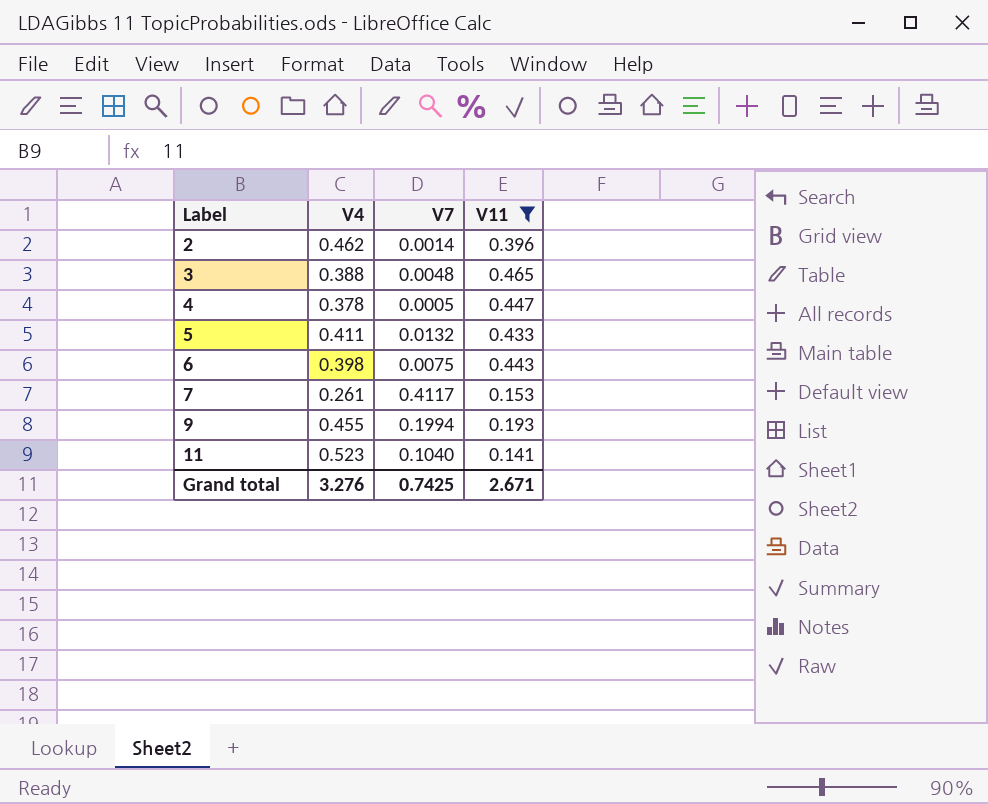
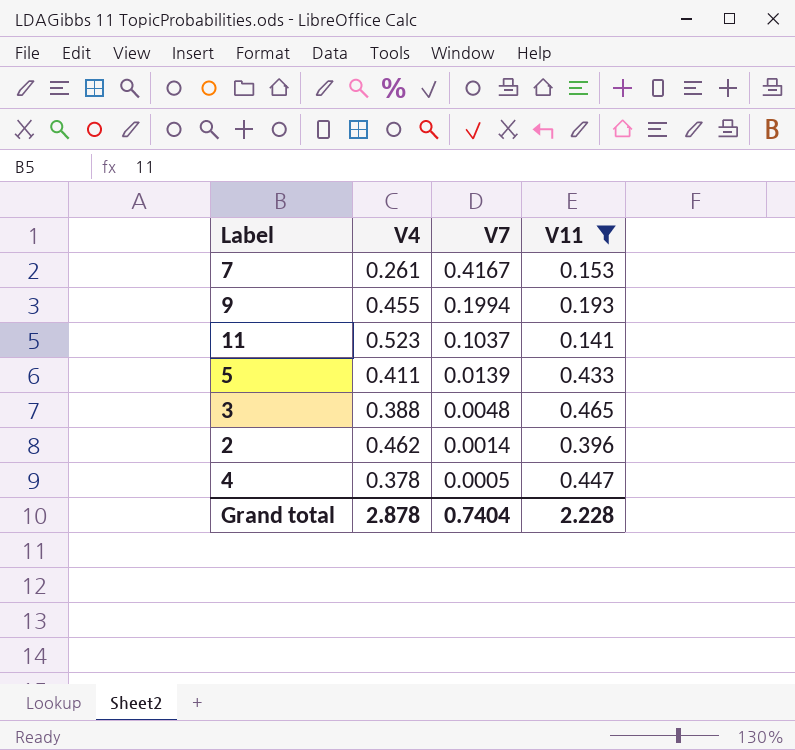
row order: Label ascending -> V7 descending
row 6: 0.398 | 0.0075 | 0.443 -> none
7 | V7: 0.4117 -> 0.4167
11 | V7: 0.1040 -> 0.1037
5 | V7: 0.0132 -> 0.0139
Grand total | V4: 3.276 -> 2.878
Grand total | V7: 0.7425 -> 0.7404
Grand total | V11: 2.671 -> 2.228

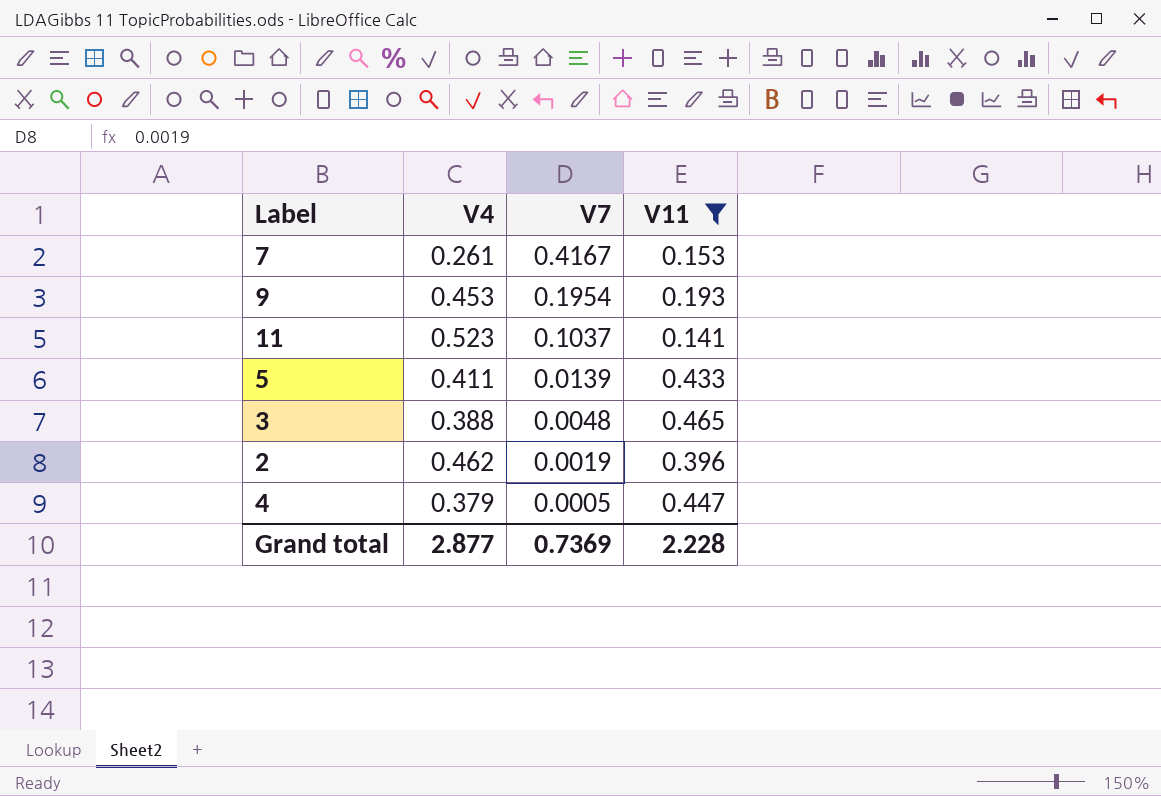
9 | V4: 0.455 -> 0.453
9 | V7: 0.1994 -> 0.1954
2 | V7: 0.0014 -> 0.0019
4 | V4: 0.378 -> 0.379
Grand total | V4: 2.878 -> 2.877
Grand total | V7: 0.7404 -> 0.7369

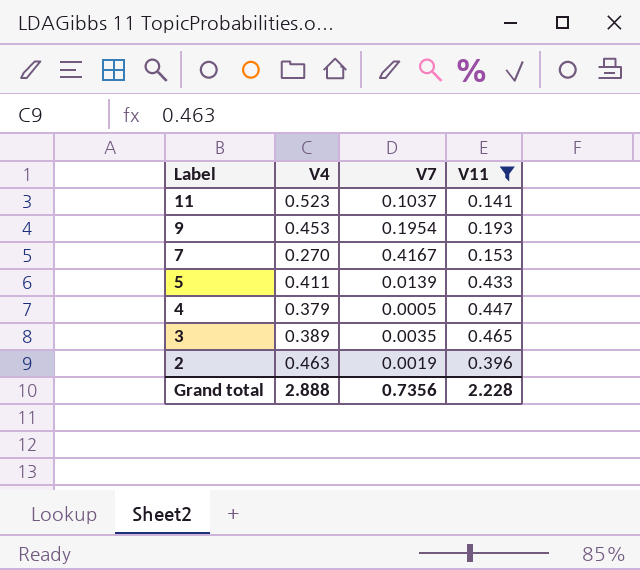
row order: V7 descending -> Label descending
7 | V4: 0.261 -> 0.270
3 | V4: 0.388 -> 0.389
3 | V7: 0.0048 -> 0.0035
2 | V4: 0.462 -> 0.463
Grand total | V4: 2.877 -> 2.888
Grand total | V7: 0.7369 -> 0.7356

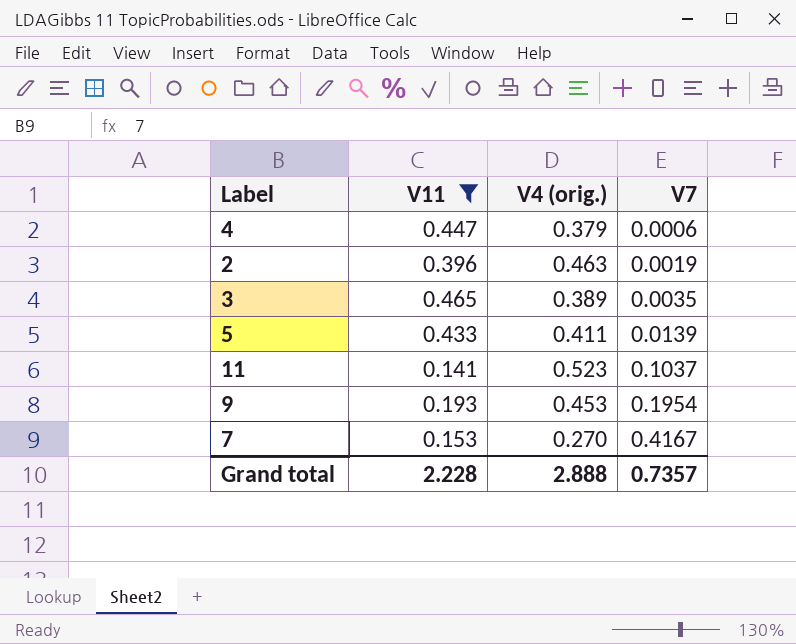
row order: Label descending -> V7 ascending
column V11 | position: 4 -> 2
column name: V4 -> V4 (orig.)
4 | V7: 0.0005 -> 0.0006
Grand total | V7: 0.7356 -> 0.7357

